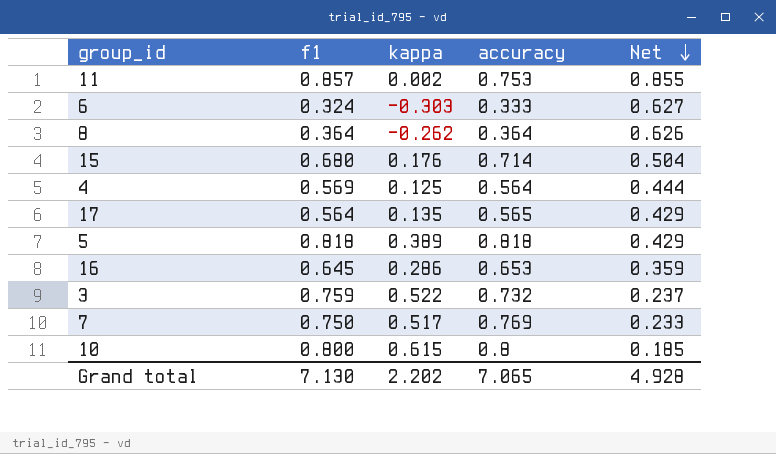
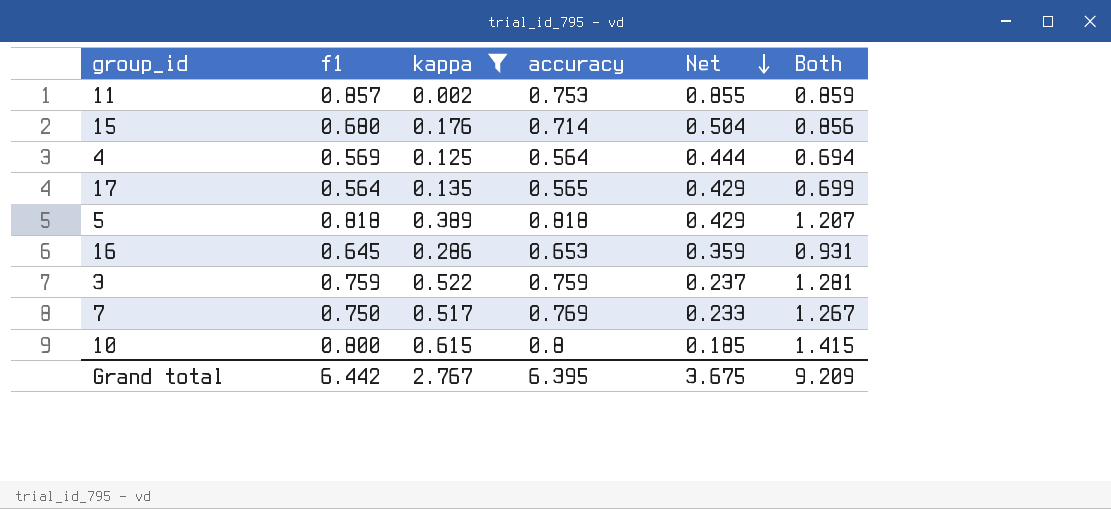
filter: none -> kappa >= 0.002
column Both | formula: none -> [f1] + [kappa]
3 | accuracy: 0.732 -> 0.759
Grand total | f1: 7.130 -> 6.442
Grand total | kappa: 2.202 -> 2.767
Grand total | accuracy: 7.065 -> 6.395
Grand total | Net: 4.928 -> 3.675

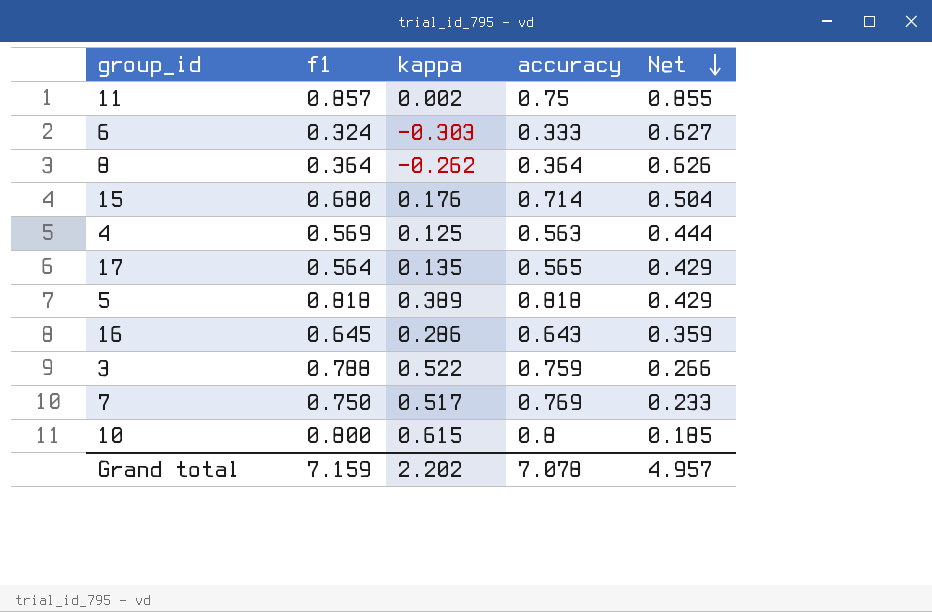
filter: kappa >= 0.002 -> none
column Both | formula: [f1] + [kappa] -> none
11 | accuracy: 0.753 -> 0.75
4 | accuracy: 0.564 -> 0.563
16 | accuracy: 0.653 -> 0.643
3 | f1: 0.759 -> 0.788
3 | Net: 0.237 -> 0.266
Grand total | f1: 6.442 -> 7.159
Grand total | kappa: 2.767 -> 2.202
Grand total | accuracy: 6.395 -> 7.078
Grand total | Net: 3.675 -> 4.957

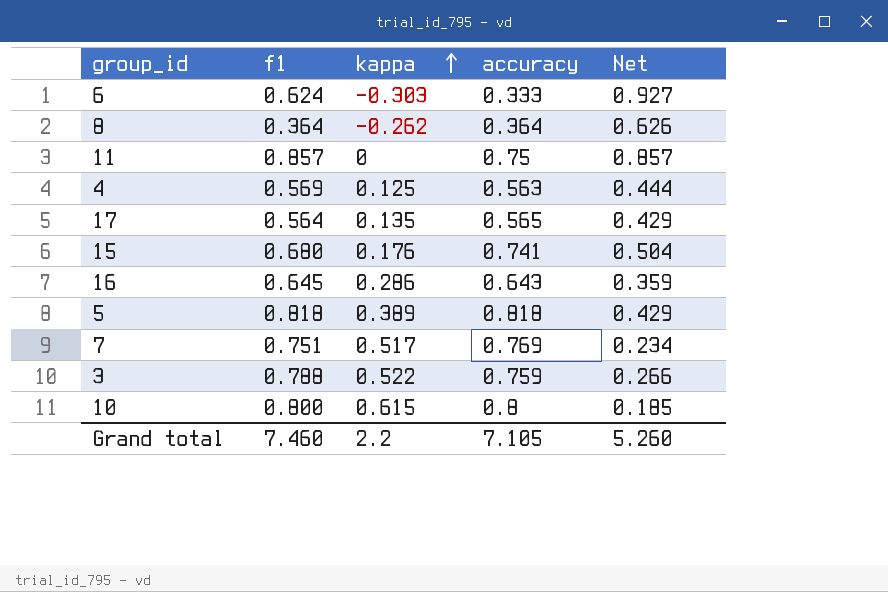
row order: Net descending -> kappa ascending
6 | f1: 0.324 -> 0.624
6 | Net: 0.627 -> 0.927
11 | kappa: 0.002 -> 0
11 | Net: 0.855 -> 0.857
15 | accuracy: 0.714 -> 0.741
7 | f1: 0.750 -> 0.751
7 | Net: 0.233 -> 0.234
Grand total | f1: 7.159 -> 7.460
Grand total | kappa: 2.202 -> 2.2
Grand total | accuracy: 7.078 -> 7.105
Grand total | Net: 4.957 -> 5.260

